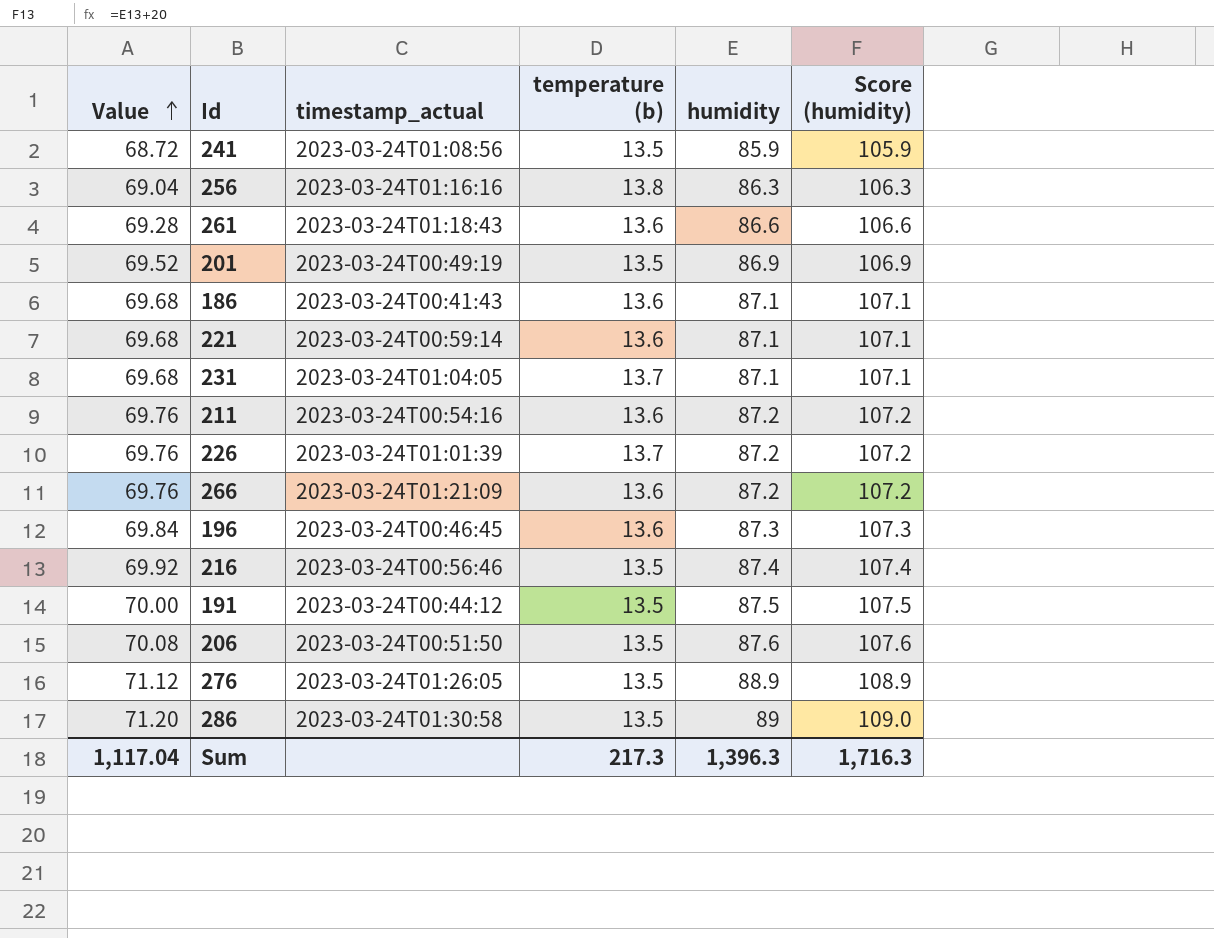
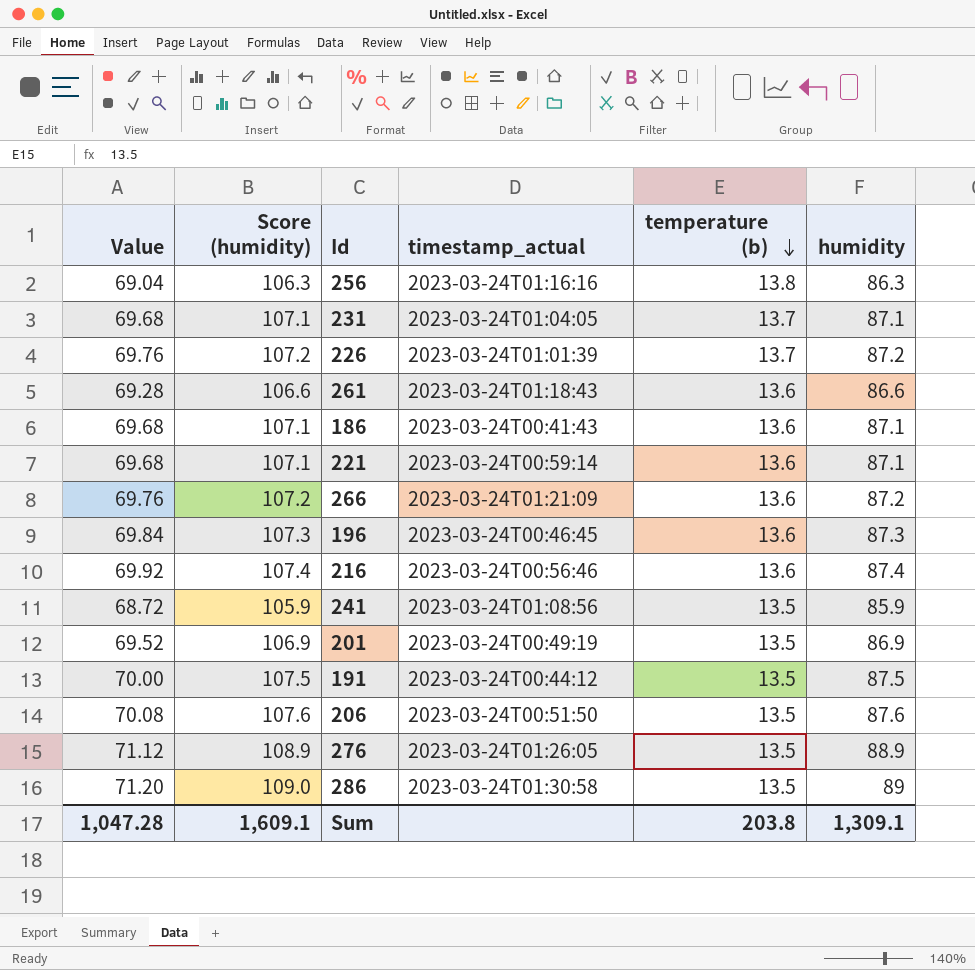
row order: Value ascending -> temperature (b) descending
column Score (humidity) | position: 6 -> 2
row 211: 69.76 | 2023-03-24T00:54:16 | 13.6 | 87.2 | 107.2 -> none
216 | temperature (b): 13.5 -> 13.6
Sum | Value: 1,117.04 -> 1,047.28
Sum | Score (humidity): 1,716.3 -> 1,609.1
Sum | temperature (b): 217.3 -> 203.8
Sum | humidity: 1,396.3 -> 1,309.1

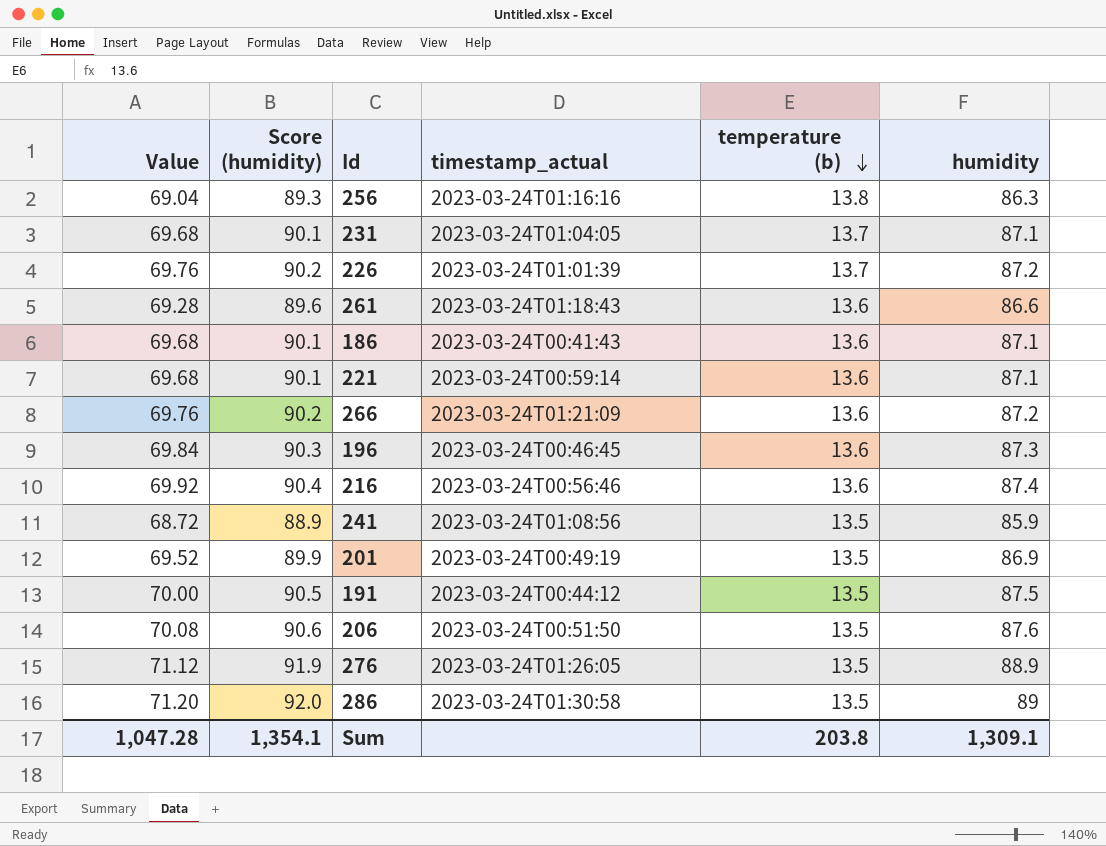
column Score (humidity) | formula: [humidity] + 20 -> [humidity] + 3
Sum | Score (humidity): 1,609.1 -> 1,354.1

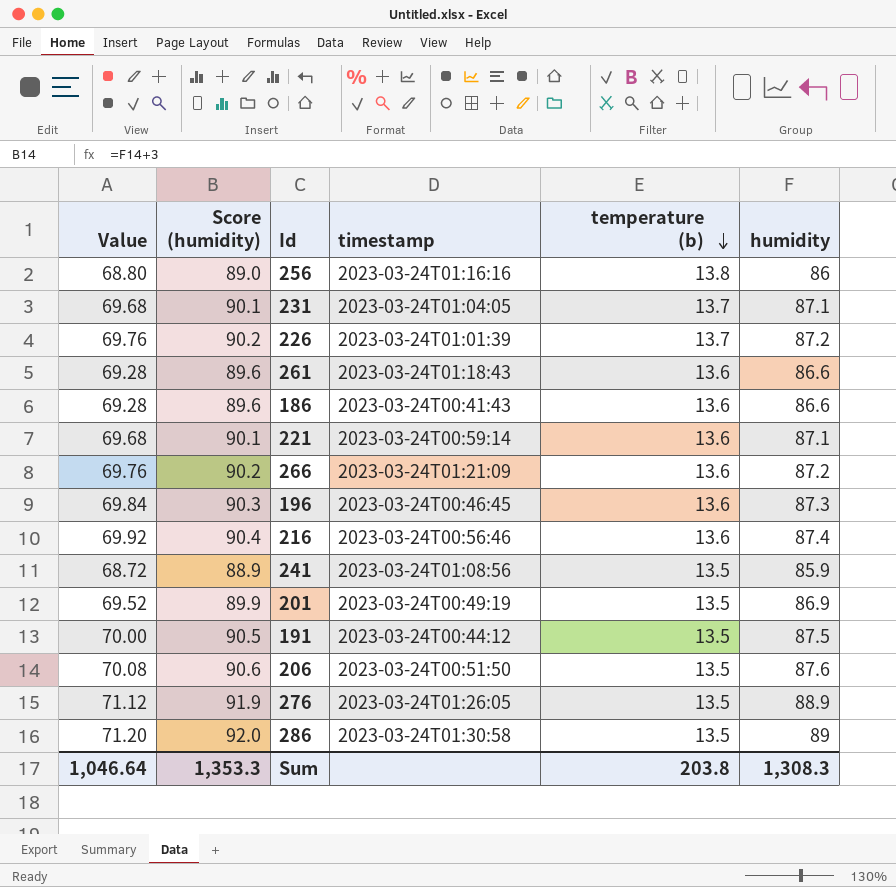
column name: timestamp_actual -> timestamp
256 | Value: 69.04 -> 68.80
256 | Score (humidity): 89.3 -> 89.0
256 | humidity: 86.3 -> 86
186 | Value: 69.68 -> 69.28
186 | Score (humidity): 90.1 -> 89.6
186 | humidity: 87.1 -> 86.6
Sum | Value: 1,047.28 -> 1,046.64
Sum | Score (humidity): 1,354.1 -> 1,353.3
Sum | humidity: 1,309.1 -> 1,308.3

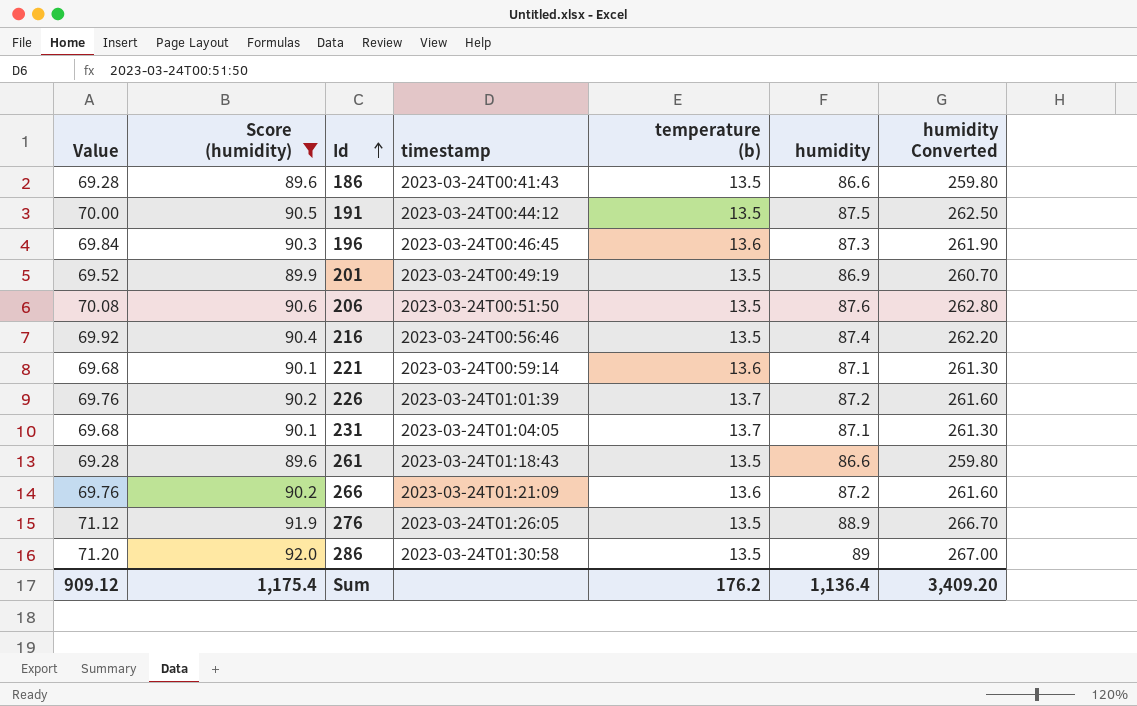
filter: none -> Score (humidity) >= 89.6
row order: temperature (b) descending -> Id ascending
column humidity Converted | formula: none -> [humidity] * 3
186 | temperature (b): 13.6 -> 13.5
216 | temperature (b): 13.6 -> 13.5
261 | temperature (b): 13.6 -> 13.5
Sum | Value: 1,046.64 -> 909.12
Sum | Score (humidity): 1,353.3 -> 1,175.4
Sum | temperature (b): 203.8 -> 176.2
Sum | humidity: 1,308.3 -> 1,136.4

